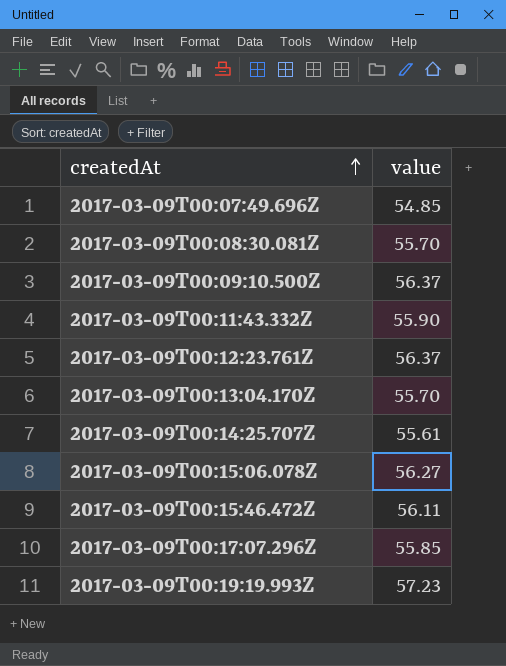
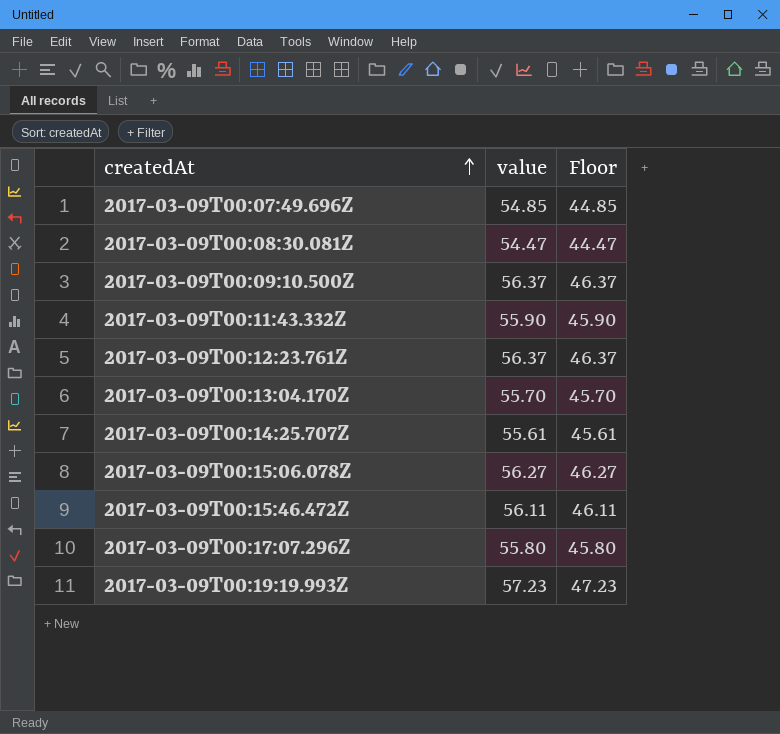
column Floor | formula: none -> [value] - 10
2017-03-09T00:08:30.081Z | value: 55.70 -> 54.47
2017-03-09T00:17:07.296Z | value: 55.85 -> 55.80

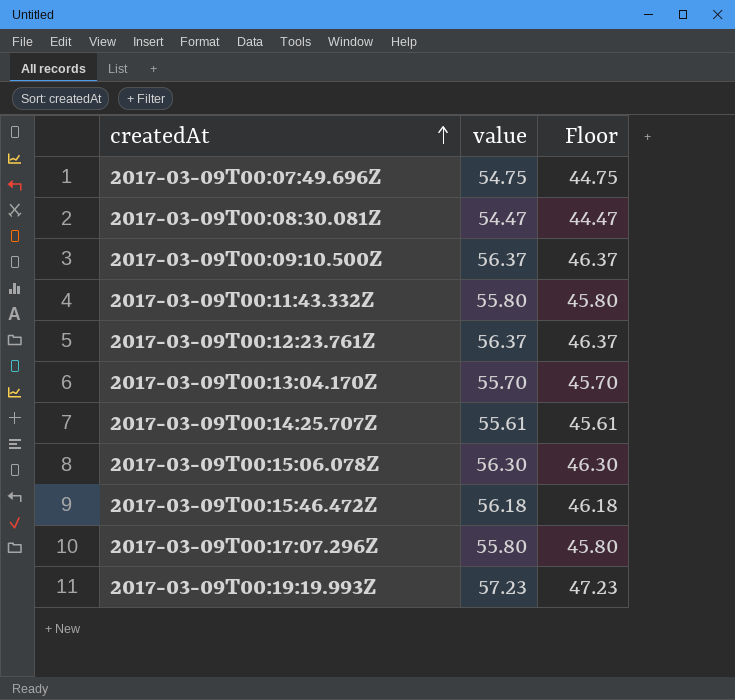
2017-03-09T00:07:49.696Z | value: 54.85 -> 54.75
2017-03-09T00:07:49.696Z | Floor: 44.85 -> 44.75
2017-03-09T00:11:43.332Z | value: 55.90 -> 55.80
2017-03-09T00:11:43.332Z | Floor: 45.90 -> 45.80
2017-03-09T00:15:06.078Z | value: 56.27 -> 56.30
2017-03-09T00:15:06.078Z | Floor: 46.27 -> 46.30
2017-03-09T00:15:46.472Z | value: 56.11 -> 56.18
2017-03-09T00:15:46.472Z | Floor: 46.11 -> 46.18

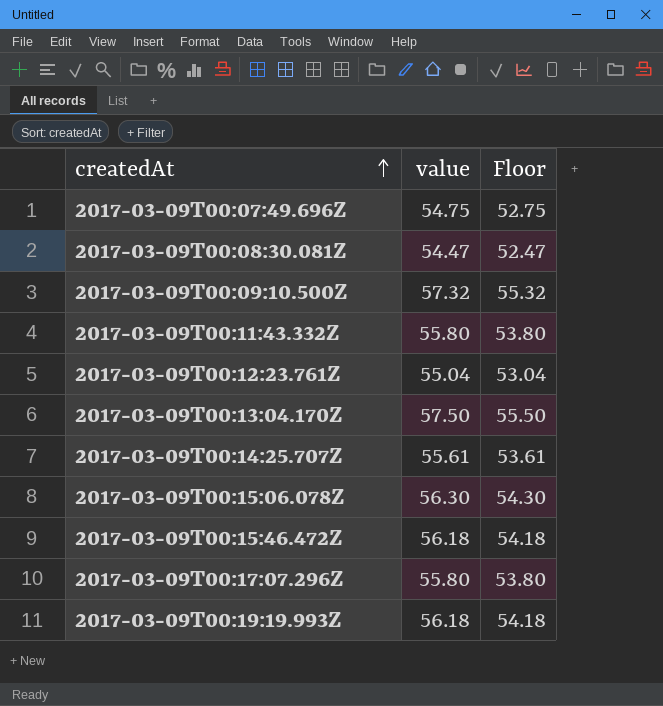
column Floor | formula: [value] - 10 -> [value] - 2
2017-03-09T00:09:10.500Z | value: 56.37 -> 57.32
2017-03-09T00:12:23.761Z | value: 56.37 -> 55.04
2017-03-09T00:13:04.170Z | value: 55.70 -> 57.50
2017-03-09T00:19:19.993Z | value: 57.23 -> 56.18

